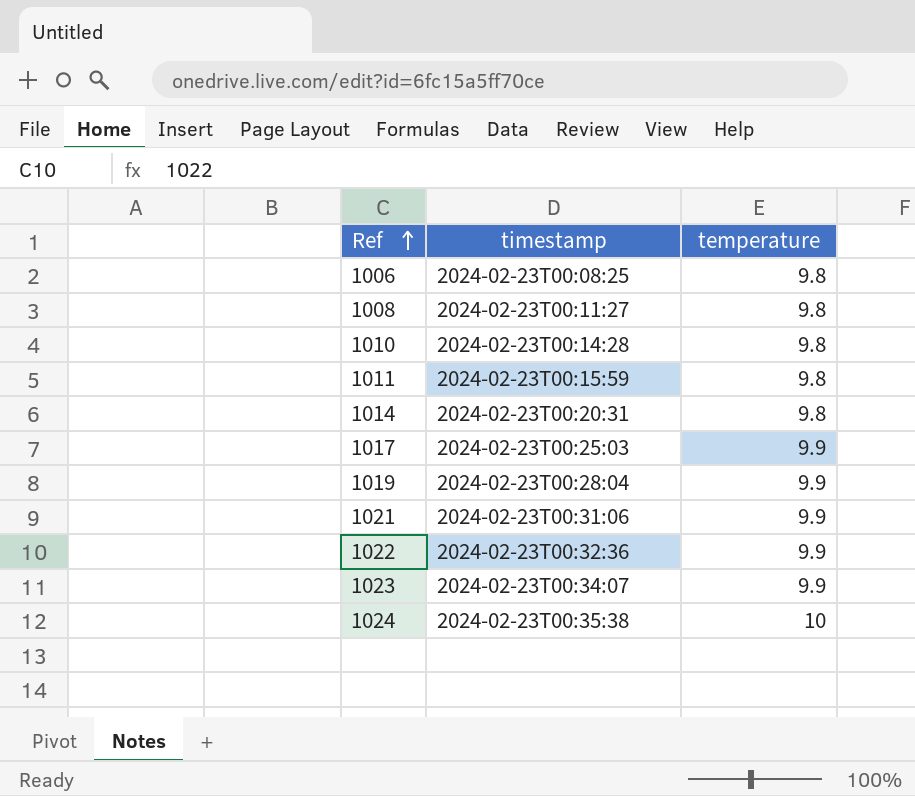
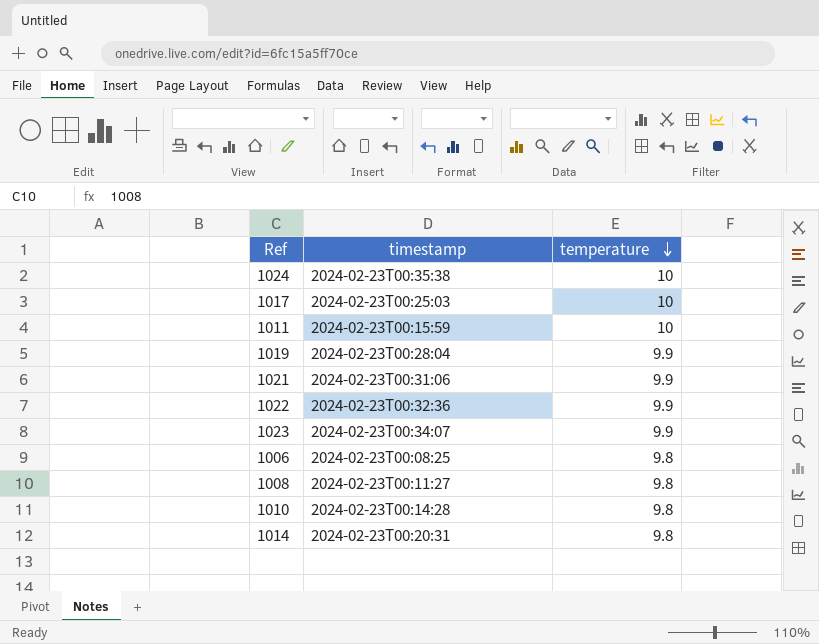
row order: Ref ascending -> temperature descending
1017 | temperature: 9.9 -> 10
1011 | temperature: 9.8 -> 10

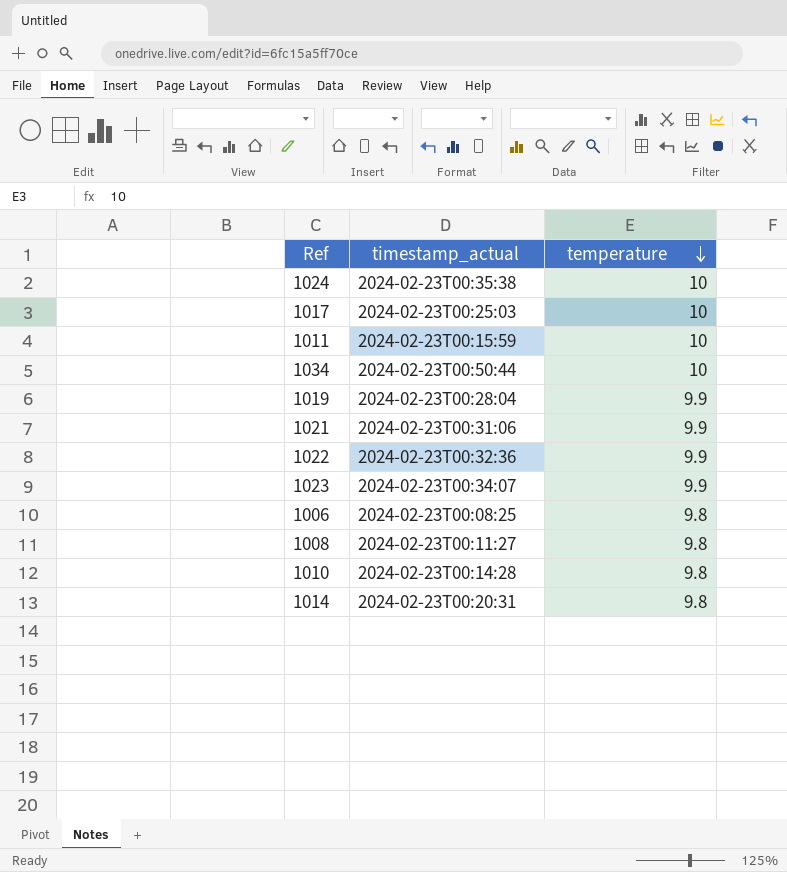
column name: timestamp -> timestamp_actual
row 1034: none -> 2024-02-23T00:50:44 | 10

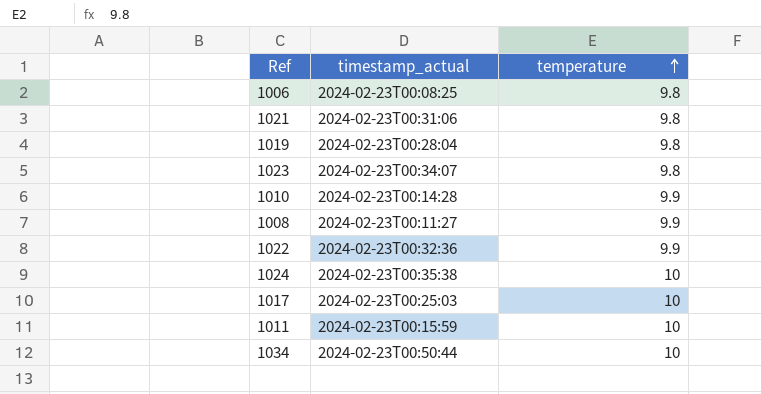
row order: temperature descending -> temperature ascending
row 1014: 2024-02-23T00:20:31 | 9.8 -> none
1021 | temperature: 9.9 -> 9.8
1019 | temperature: 9.9 -> 9.8
1023 | temperature: 9.9 -> 9.8
1010 | temperature: 9.8 -> 9.9
1008 | temperature: 9.8 -> 9.9

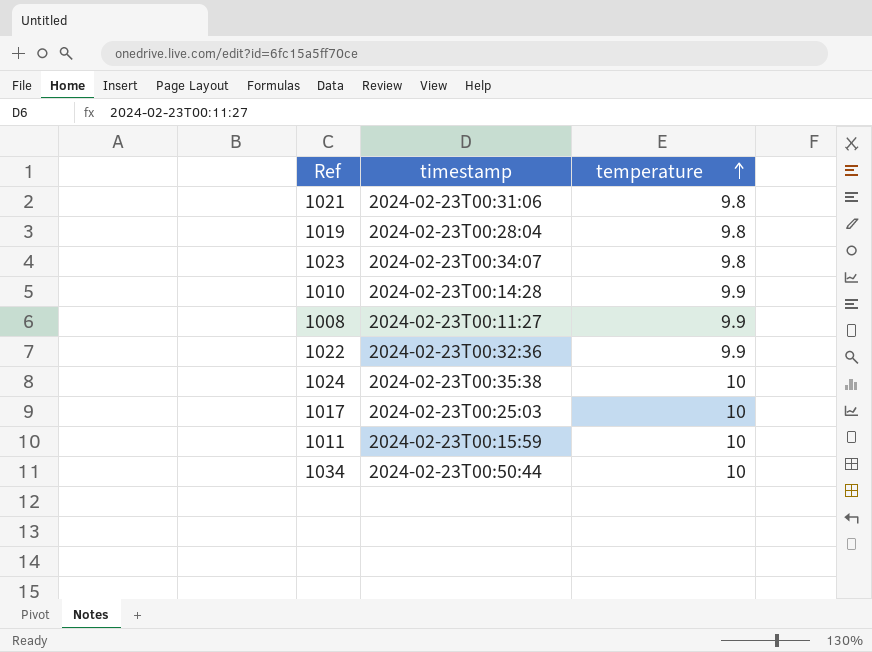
column name: timestamp_actual -> timestamp
row 1006: 2024-02-23T00:08:25 | 9.8 -> none

